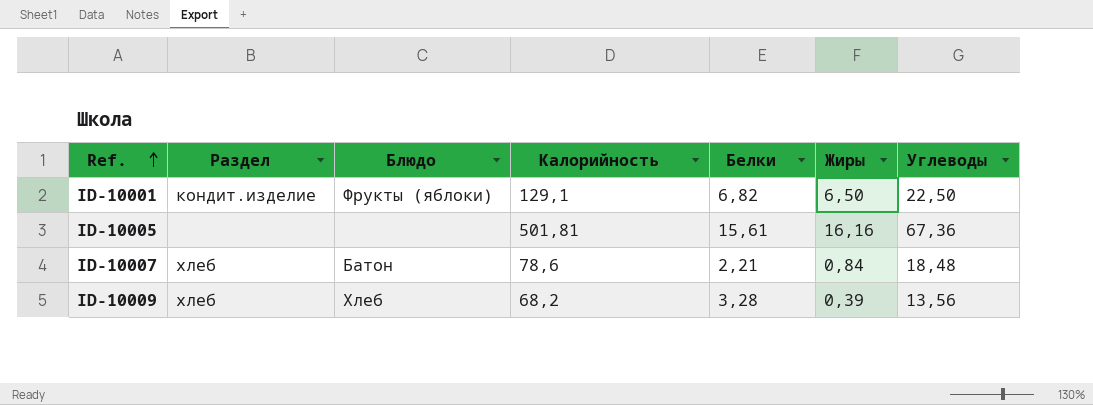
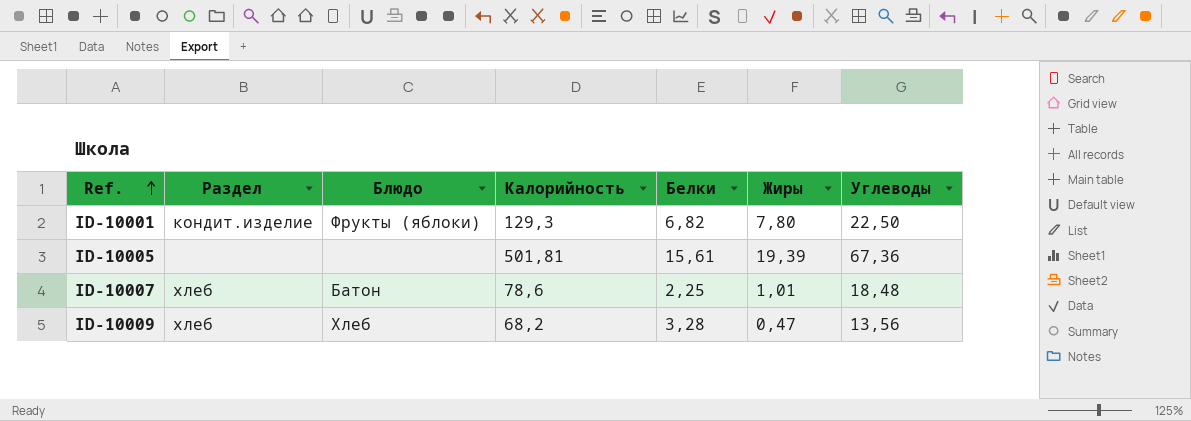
ID-10001 | Калорийность: 129,1 -> 129,3
ID-10001 | Жиры: 6,50 -> 7,80
ID-10005 | Жиры: 16,16 -> 19,39
ID-10007 | Белки: 2,21 -> 2,25
ID-10007 | Жиры: 0,84 -> 1,01
ID-10009 | Жиры: 0,39 -> 0,47

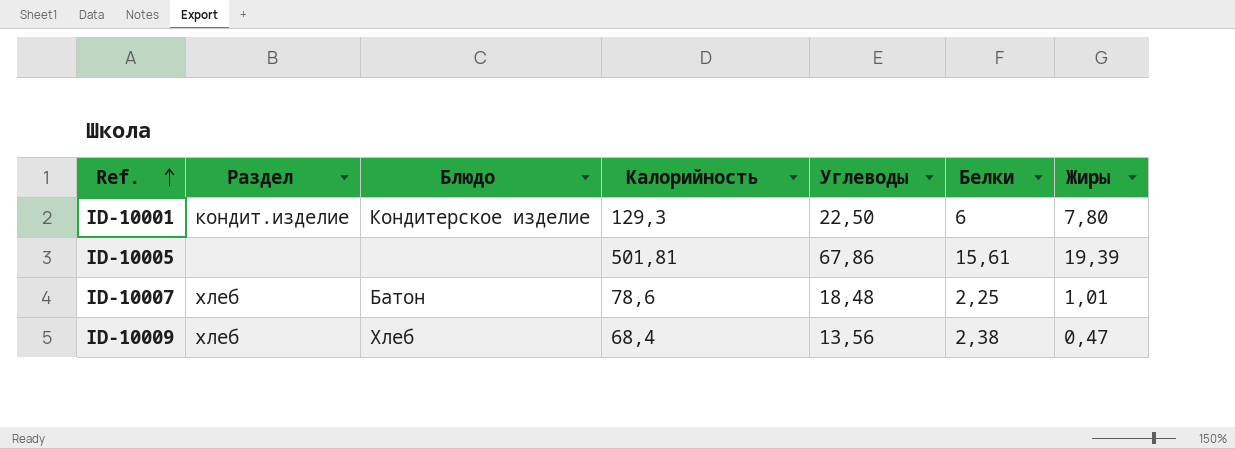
column Углеводы | position: 7 -> 5
ID-10001 | Блюдо: Фрукты (яблоки) -> Кондитерское изделие
ID-10001 | Белки: 6,82 -> 6
ID-10005 | Углеводы: 67,36 -> 67,86
ID-10009 | Калорийность: 68,2 -> 68,4
ID-10009 | Белки: 3,28 -> 2,38

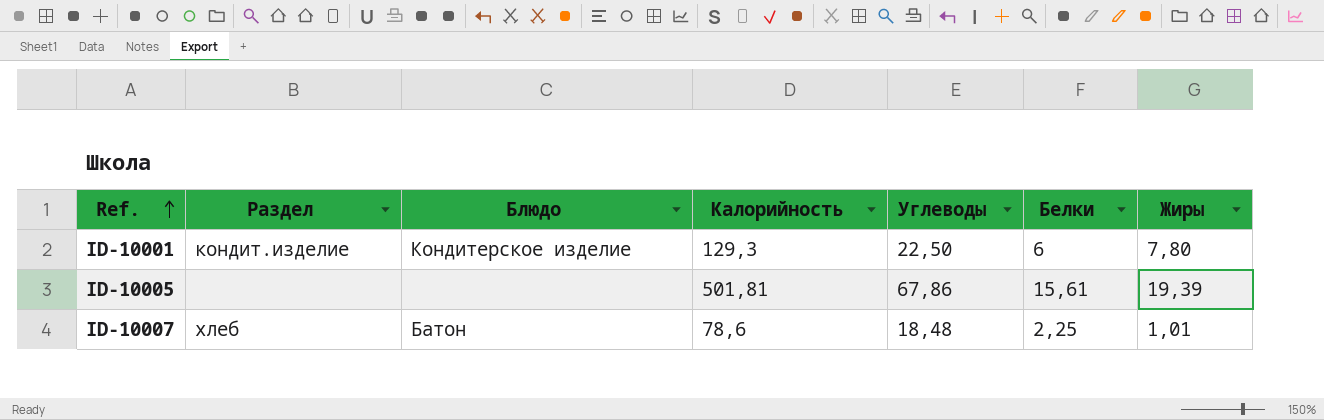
row ID-10009: хлеб | Хлеб | 68,4 | 13,56 | 2,38 | 0,47 -> none

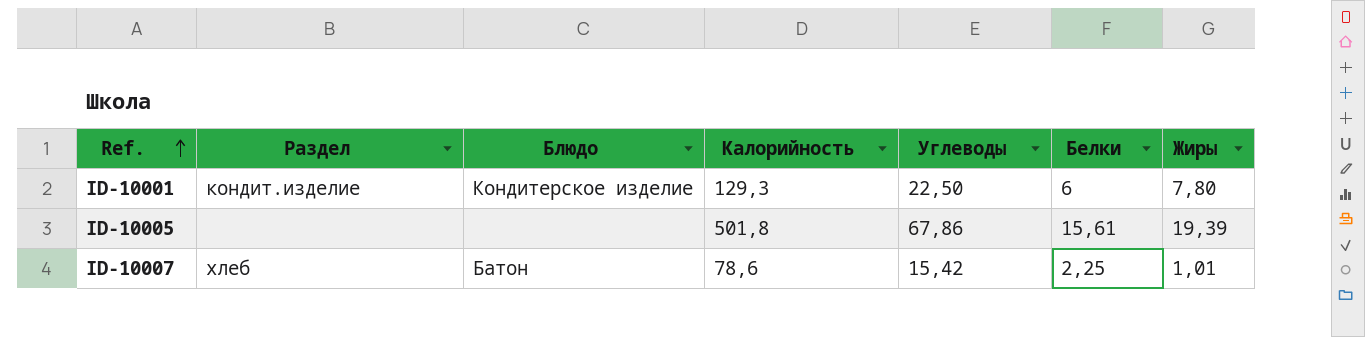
ID-10005 | Калорийность: 501,81 -> 501,8
ID-10007 | Углеводы: 18,48 -> 15,42

